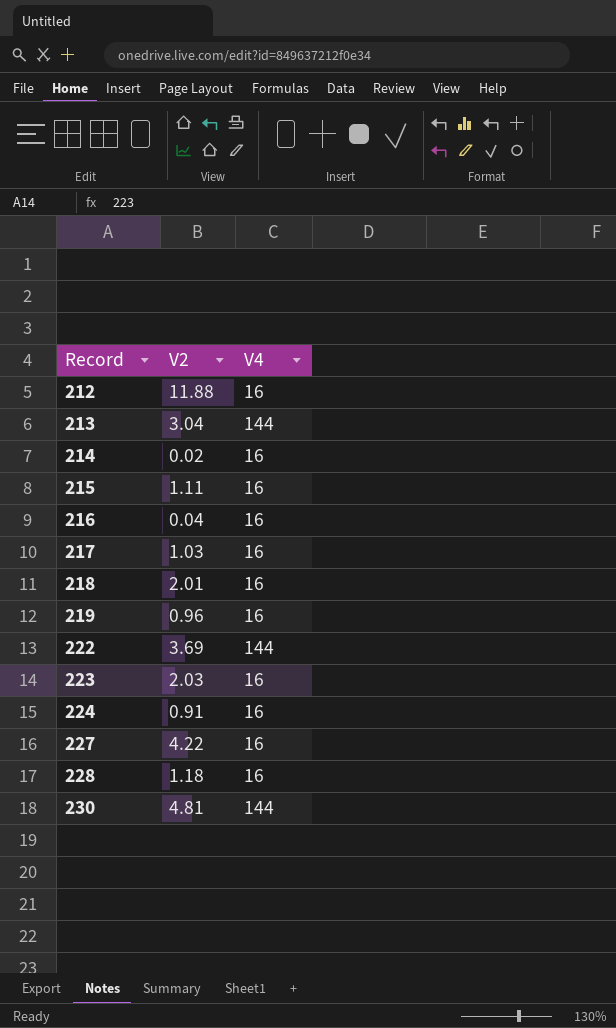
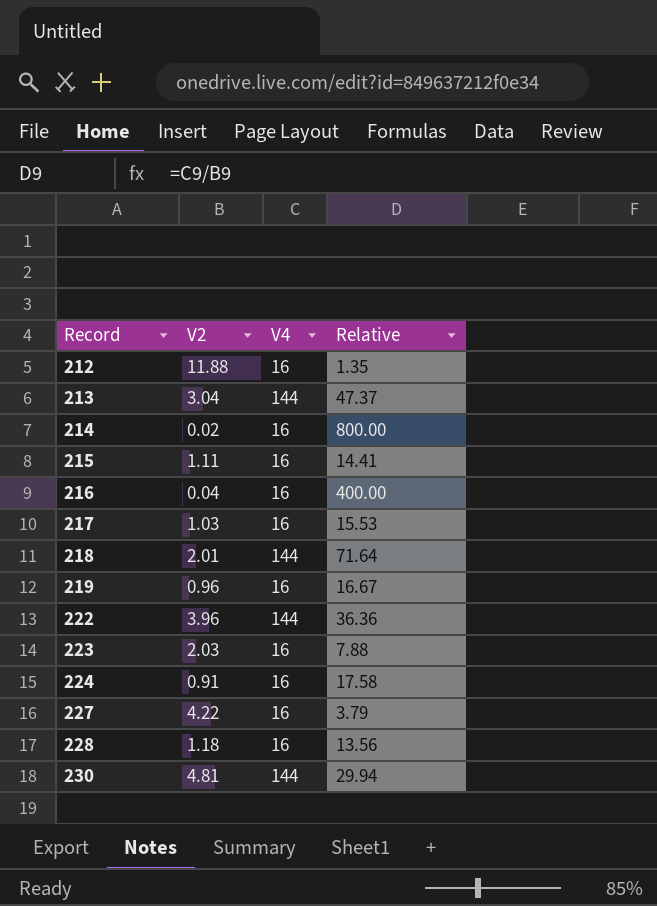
column Relative | formula: none -> [V4] / [V2]
218 | V4: 16 -> 144
222 | V2: 3.69 -> 3.96

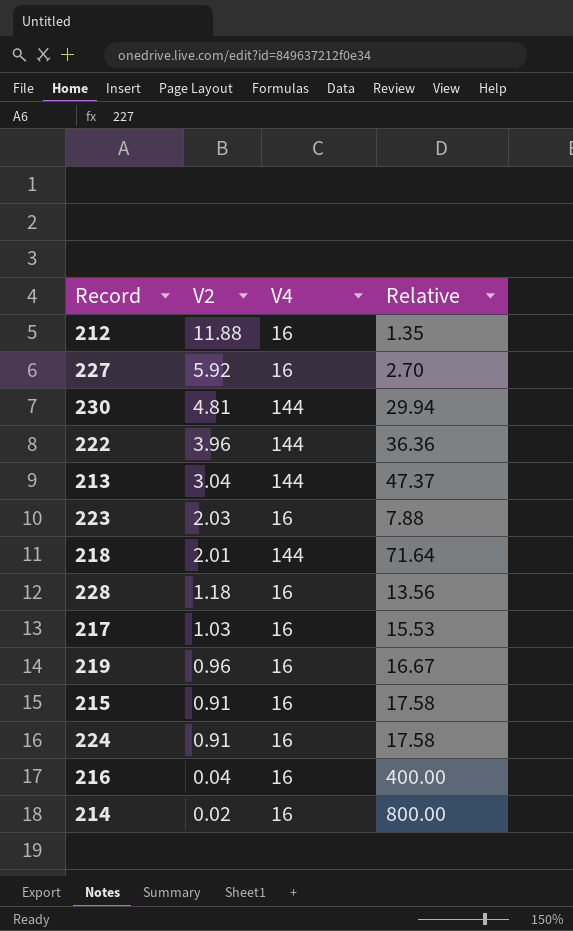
row order: Record ascending -> V2 descending
227 | V2: 4.22 -> 5.92
227 | Relative: 3.79 -> 2.70
215 | V2: 1.11 -> 0.91
215 | Relative: 14.41 -> 17.58

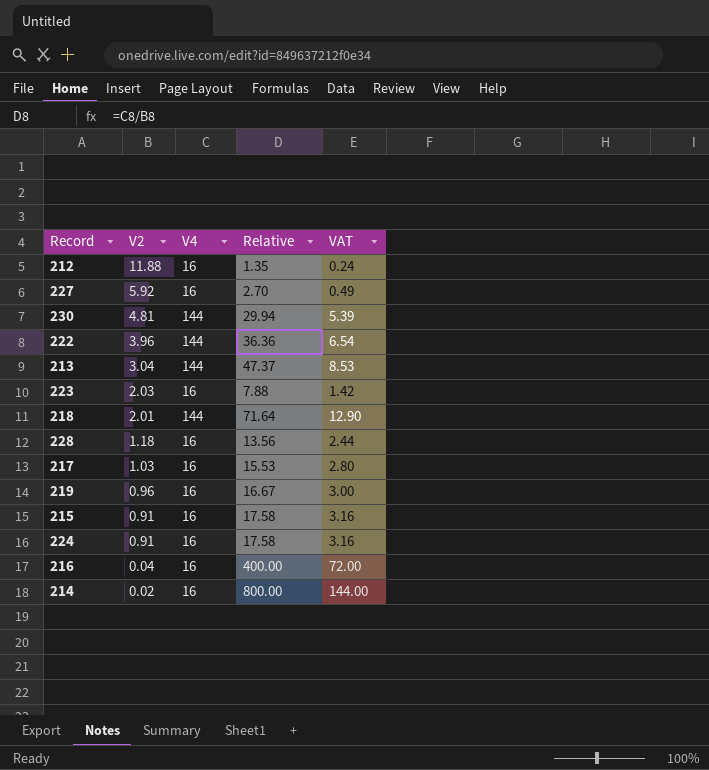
column VAT | formula: none -> [Relative] * 0.18

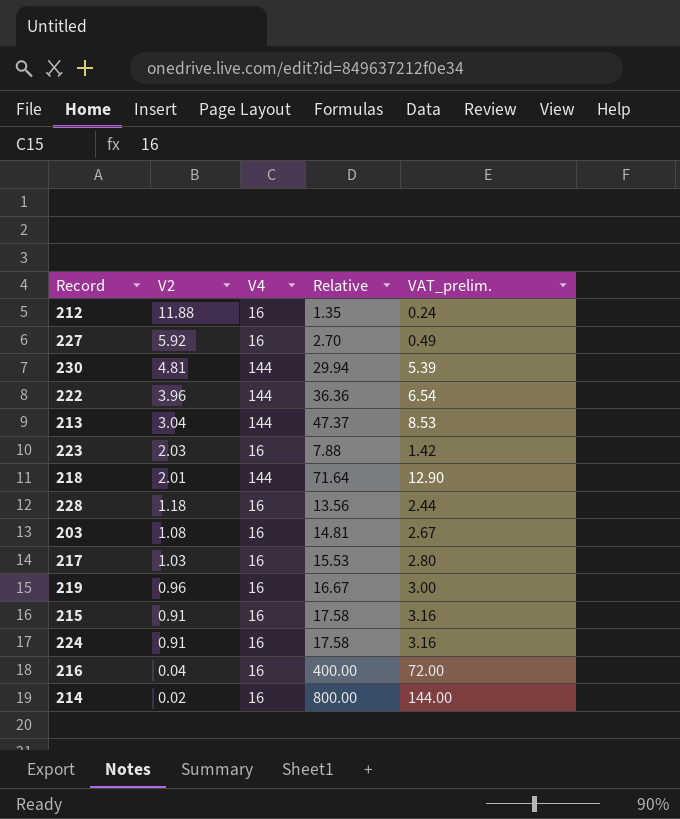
column name: VAT -> VAT_prelim.
row 203: none -> 1.08 | 16 | 14.81 | 2.67

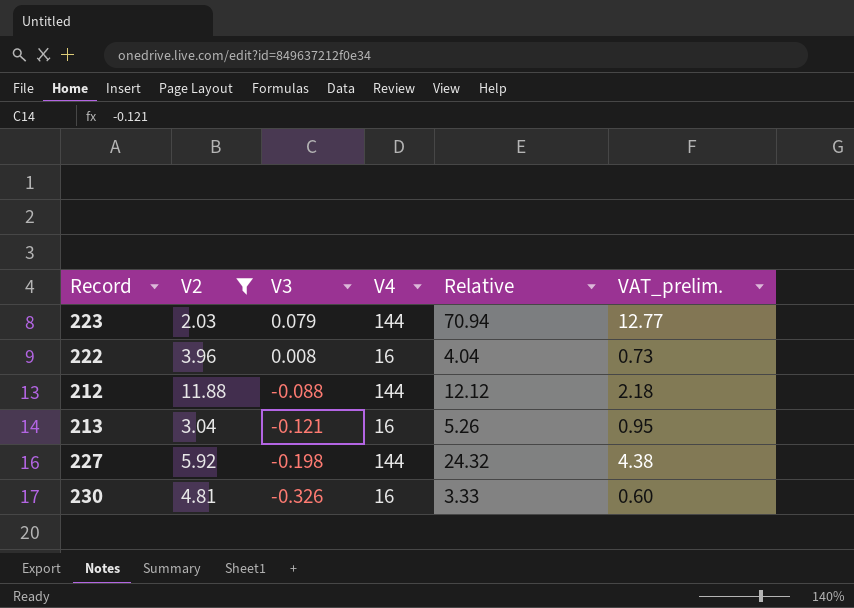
filter: none -> V2 >= 2.03
row order: V2 descending -> V3 descending
column V3 | position: none -> 3
223 | V4: 16 -> 144
223 | Relative: 7.88 -> 70.94
223 | VAT_prelim.: 1.42 -> 12.77
222 | V4: 144 -> 16
222 | Relative: 36.36 -> 4.04
222 | VAT_prelim.: 6.54 -> 0.73
212 | V4: 16 -> 144
212 | Relative: 1.35 -> 12.12
212 | VAT_prelim.: 0.24 -> 2.18
213 | V4: 144 -> 16
213 | Relative: 47.37 -> 5.26
213 | VAT_prelim.: 8.53 -> 0.95
227 | V4: 16 -> 144
227 | Relative: 2.70 -> 24.32
227 | VAT_prelim.: 0.49 -> 4.38
230 | V4: 144 -> 16
230 | Relative: 29.94 -> 3.33
230 | VAT_prelim.: 5.39 -> 0.60

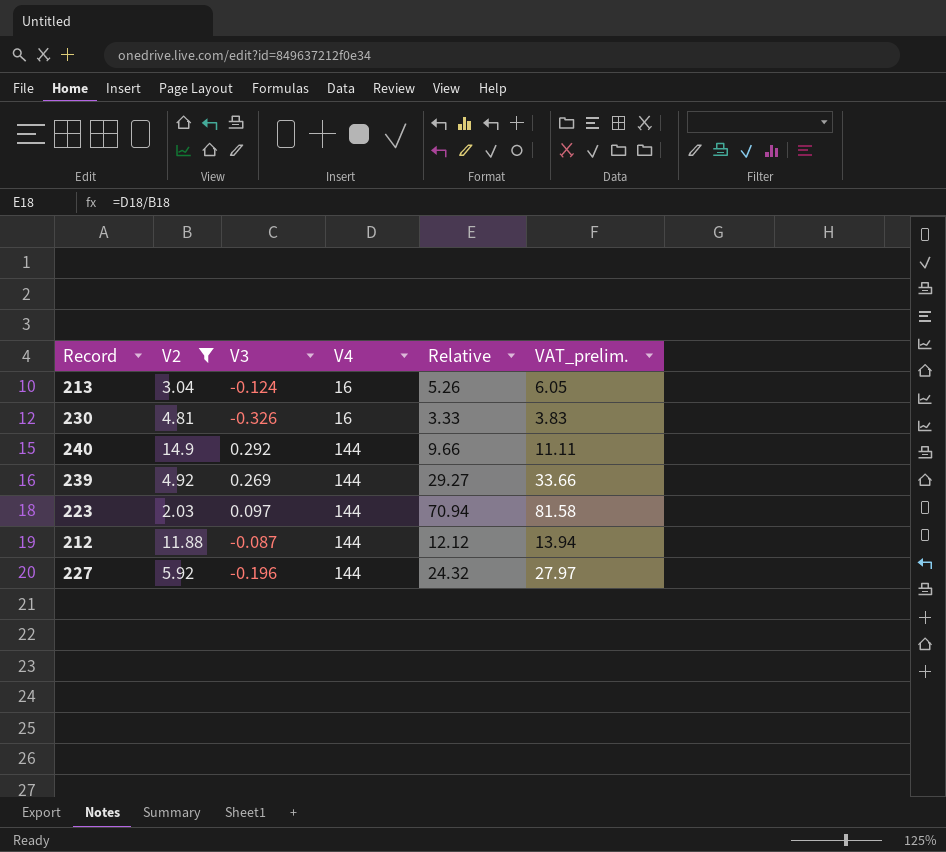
row order: V3 descending -> V4 ascending
column VAT_prelim. | formula: [Relative] * 0.18 -> [Relative] * 1.15
row 222: 3.96 | 0.008 | 16 | 4.04 | 0.73 -> none
213 | V3: -0.121 -> -0.124
row 240: none -> 14.9 | 0.292 | 144 | 9.66 | 11.11
row 239: none -> 4.92 | 0.269 | 144 | 29.27 | 33.66
223 | V3: 0.079 -> 0.097
212 | V3: -0.088 -> -0.087
227 | V3: -0.198 -> -0.196

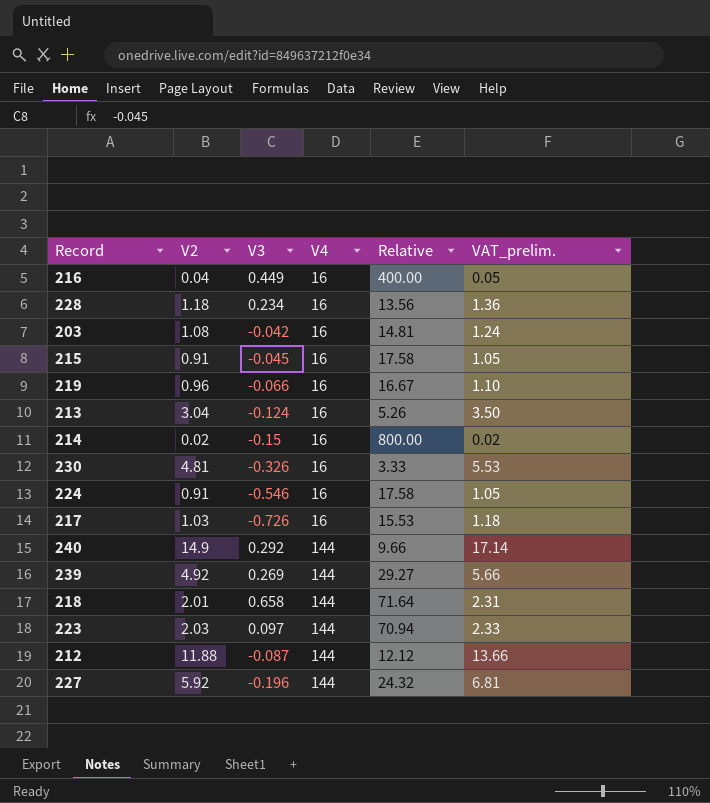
filter: V2 >= 2.03 -> none
column VAT_prelim. | formula: [Relative] * 1.15 -> [V2] * 1.15

